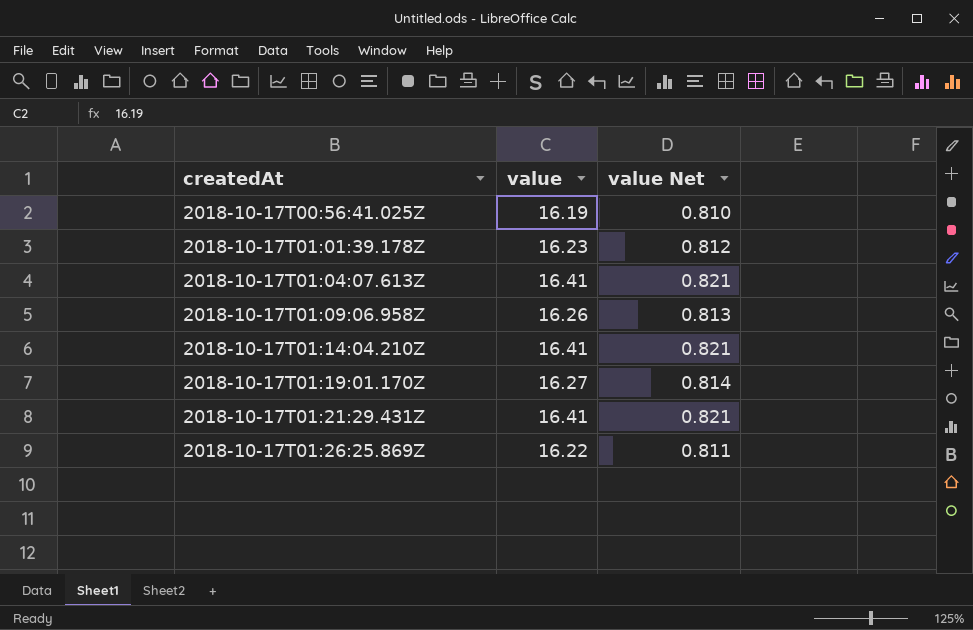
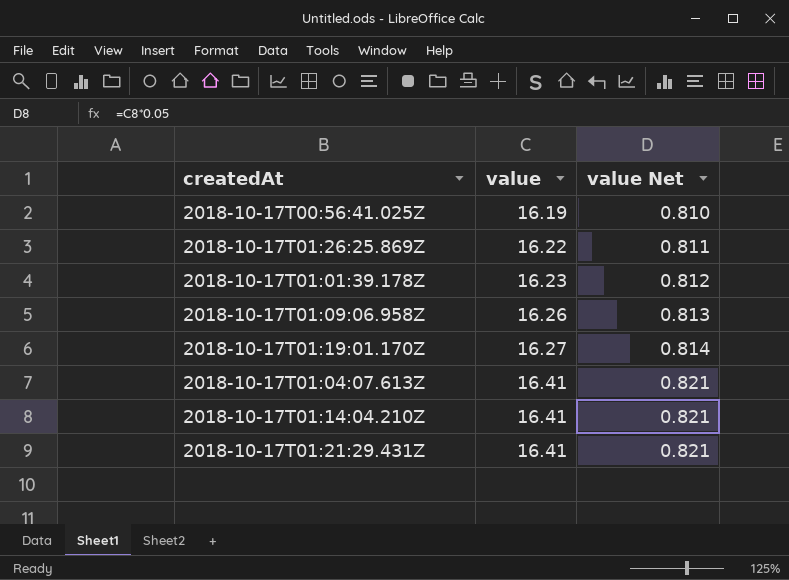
row order: createdAt ascending -> value ascending

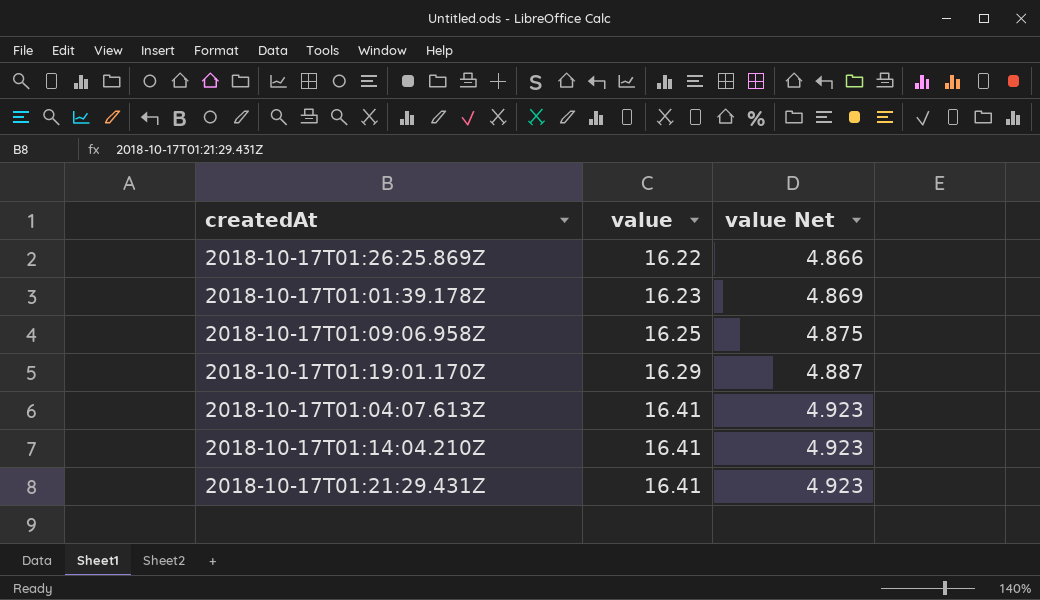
column value Net | formula: [value] * 0.05 -> [value] * 0.3
row 2018-10-17T00:56:41.025Z: 16.19 | 0.810 -> none
2018-10-17T01:09:06.958Z | value: 16.26 -> 16.25
2018-10-17T01:19:01.170Z | value: 16.27 -> 16.29

